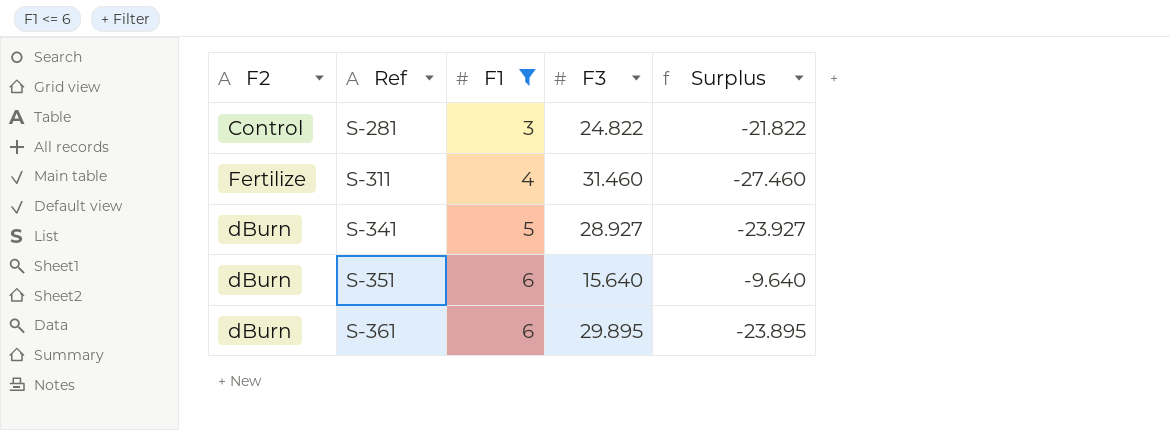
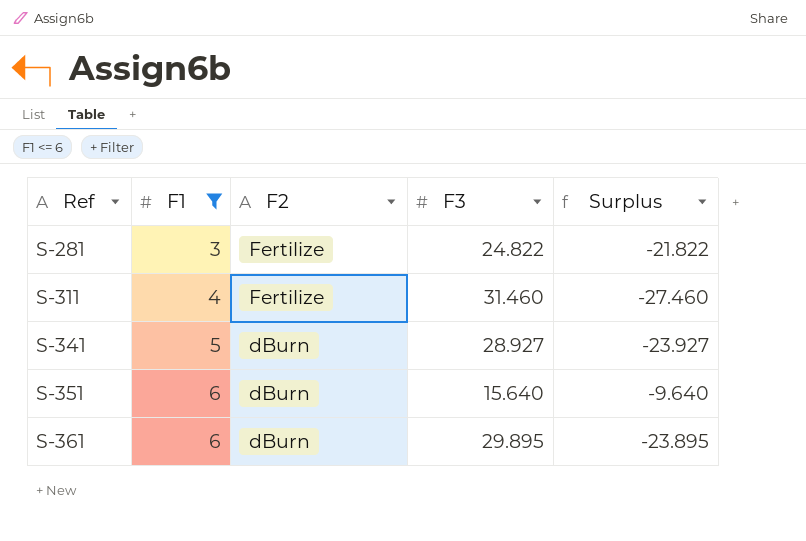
column F2 | position: 1 -> 3
S-281 | F2: Control -> Fertilize

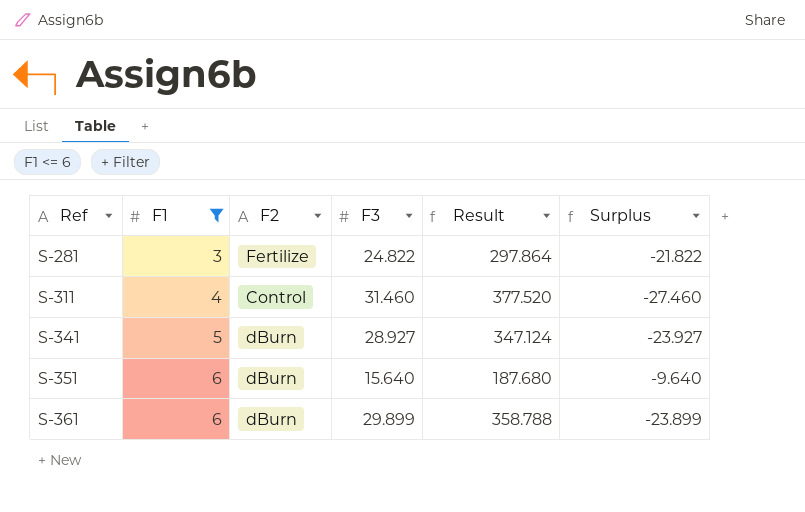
column Result | formula: none -> [F3] * 12
S-311 | F2: Fertilize -> Control
S-361 | F3: 29.895 -> 29.899
S-361 | Surplus: -23.895 -> -23.899

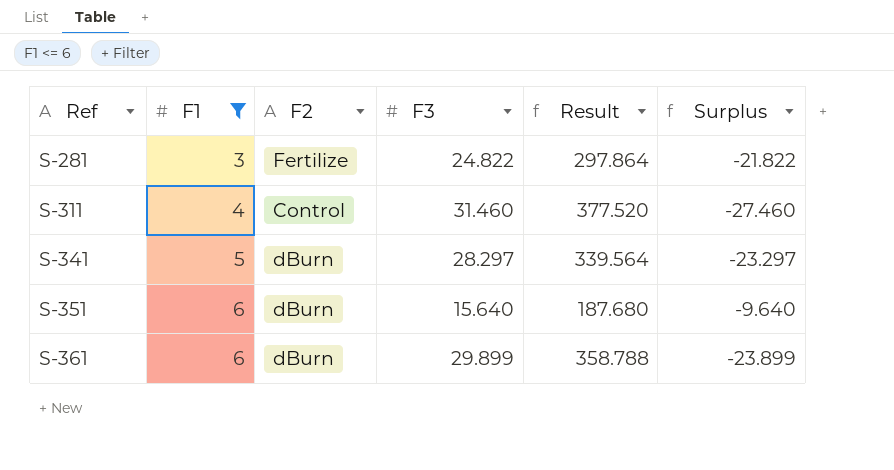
S-341 | F3: 28.927 -> 28.297
S-341 | Result: 347.124 -> 339.564
S-341 | Surplus: -23.927 -> -23.297

